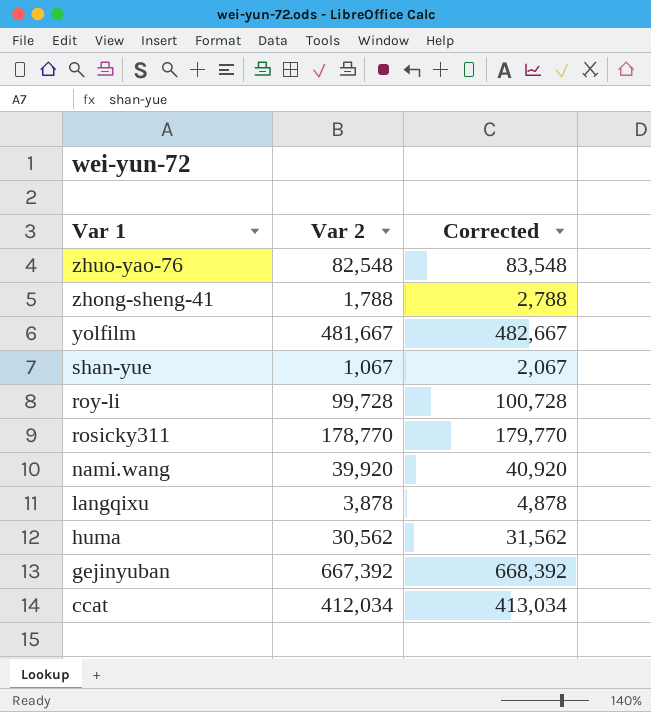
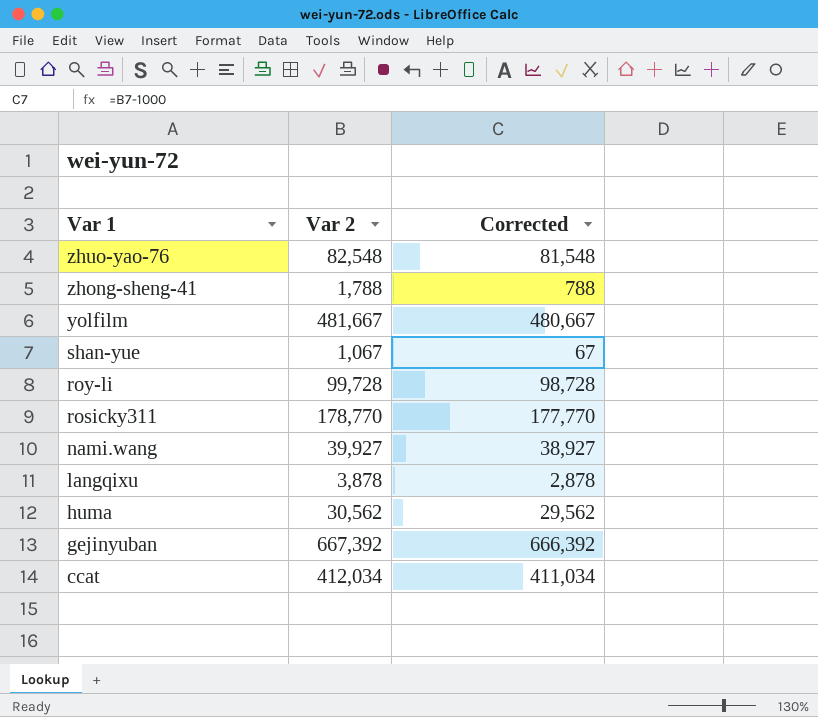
column Corrected | formula: [Var 2] + 1000 -> [Var 2] - 1000
nami.wang | Var 2: 39,920 -> 39,927

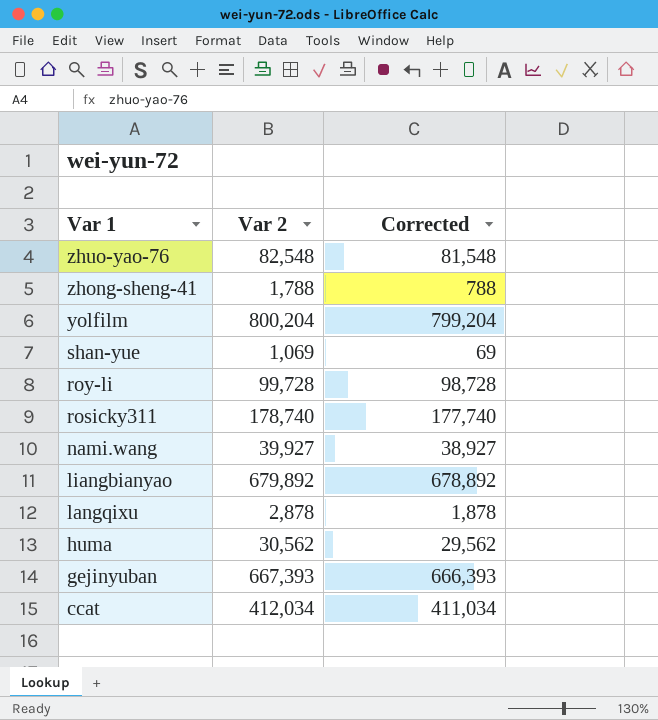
yolfilm | Var 2: 481,667 -> 800,204
yolfilm | Corrected: 480,667 -> 799,204
shan-yue | Var 2: 1,067 -> 1,069
shan-yue | Corrected: 67 -> 69
rosicky311 | Var 2: 178,770 -> 178,740
rosicky311 | Corrected: 177,770 -> 177,740
row liangbianyao: none -> 679,892 | 678,892
langqixu | Var 2: 3,878 -> 2,878
langqixu | Corrected: 2,878 -> 1,878
gejinyuban | Var 2: 667,392 -> 667,393
gejinyuban | Corrected: 666,392 -> 666,393

